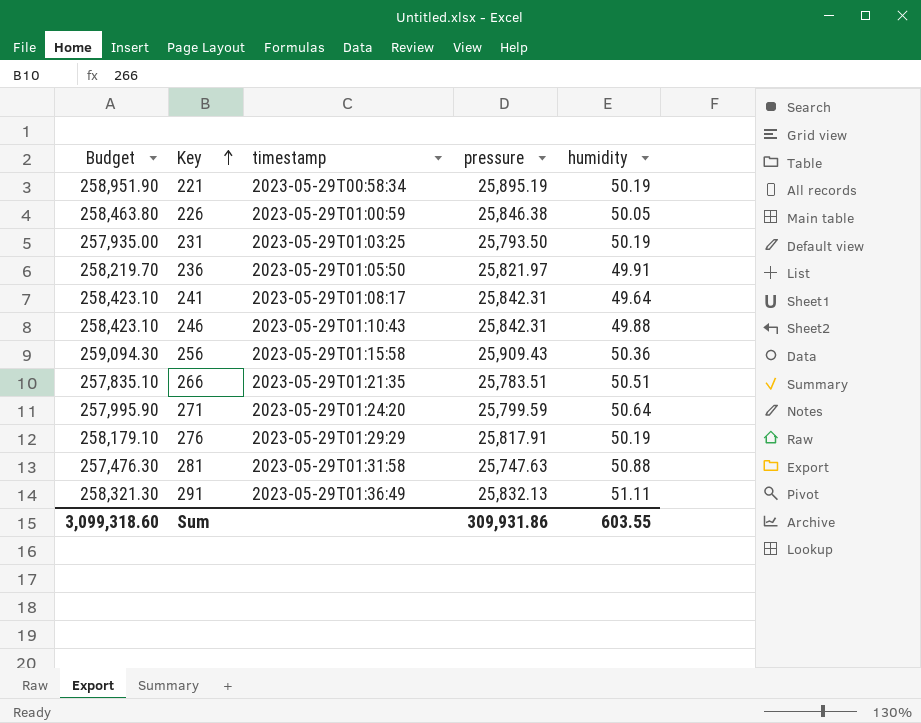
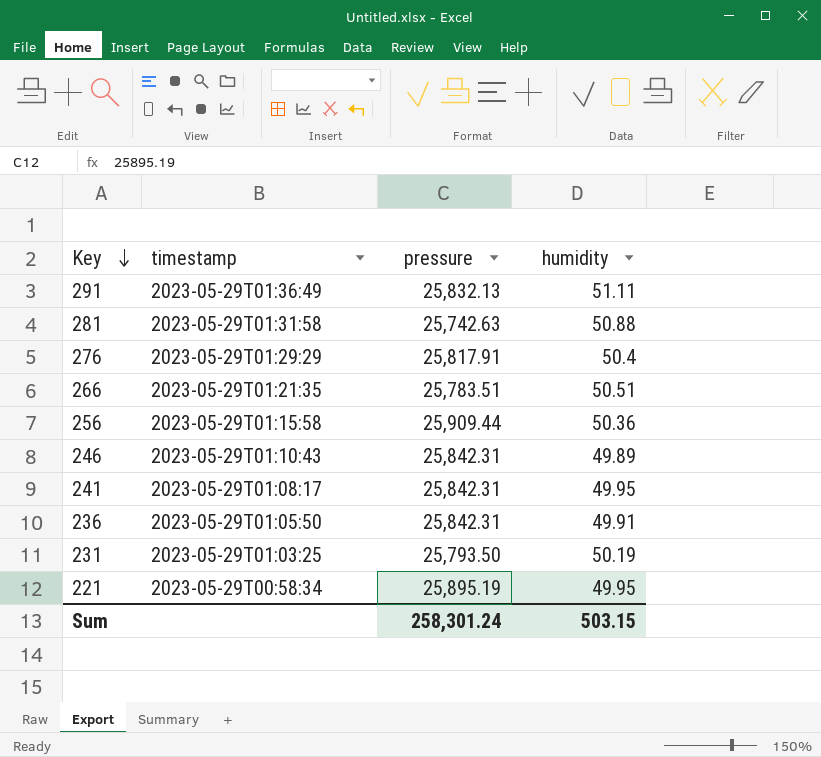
row order: Key ascending -> Key descending
column Budget | formula: [pressure] * 10 -> none
row 226: 258,463.80 | 2023-05-29T01:00:59 | 25,846.38 | 50.05 -> none
row 271: 257,995.90 | 2023-05-29T01:24:20 | 25,799.59 | 50.64 -> none
281 | pressure: 25,747.63 -> 25,742.63
276 | humidity: 50.19 -> 50.4
256 | pressure: 25,909.43 -> 25,909.44
246 | humidity: 49.88 -> 49.89
241 | humidity: 49.64 -> 49.95
236 | pressure: 25,821.97 -> 25,842.31
221 | humidity: 50.19 -> 49.95
Sum | pressure: 309,931.86 -> 258,301.24
Sum | humidity: 603.55 -> 503.15

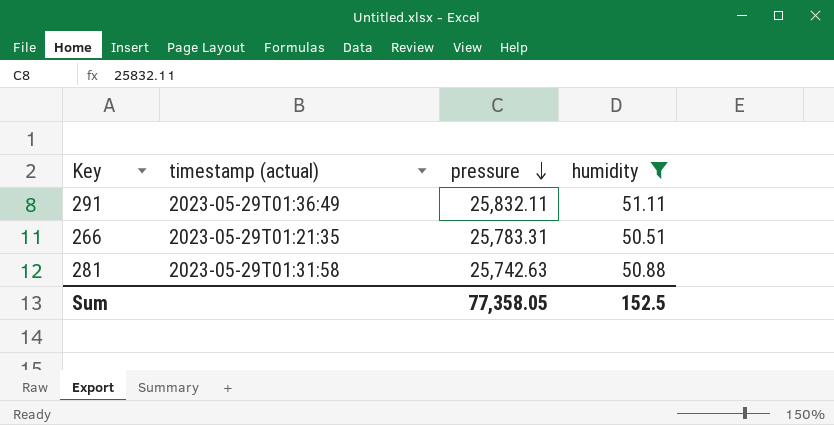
filter: none -> humidity >= 50.51
row order: Key descending -> pressure descending
column name: timestamp -> timestamp (actual)
291 | pressure: 25,832.13 -> 25,832.11
266 | pressure: 25,783.51 -> 25,783.31
Sum | pressure: 258,301.24 -> 77,358.05
Sum | humidity: 503.15 -> 152.5

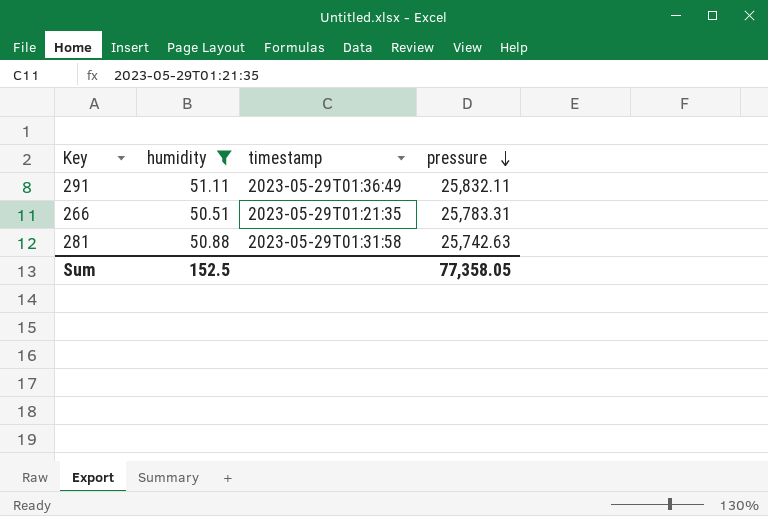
column humidity | position: 4 -> 2
column name: timestamp (actual) -> timestamp

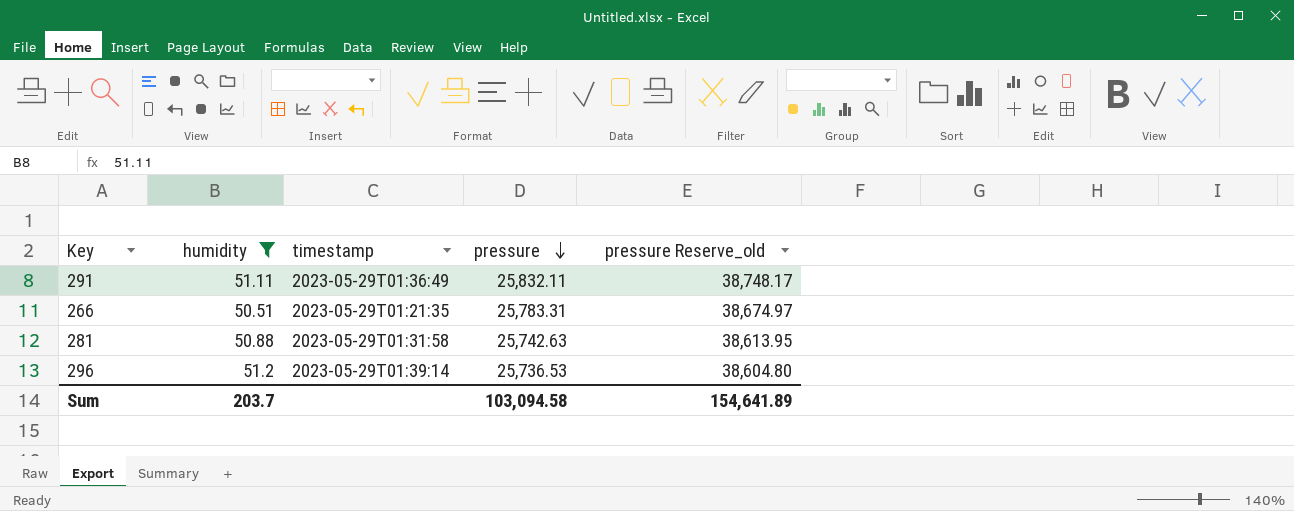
column pressure Reserve_old | formula: none -> [pressure] * 1.5
row 296: none -> 51.2 | 2023-05-29T01:39:14 | 25,736.53 | 38,604.80
Sum | humidity: 152.5 -> 203.7
Sum | pressure: 77,358.05 -> 103,094.58

